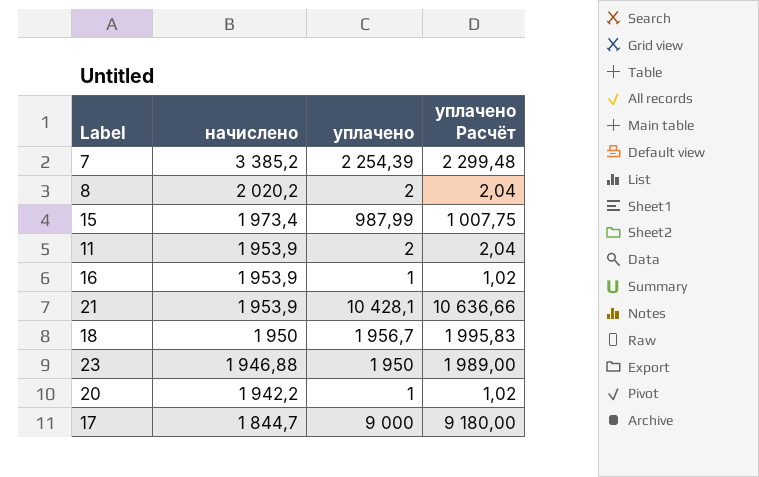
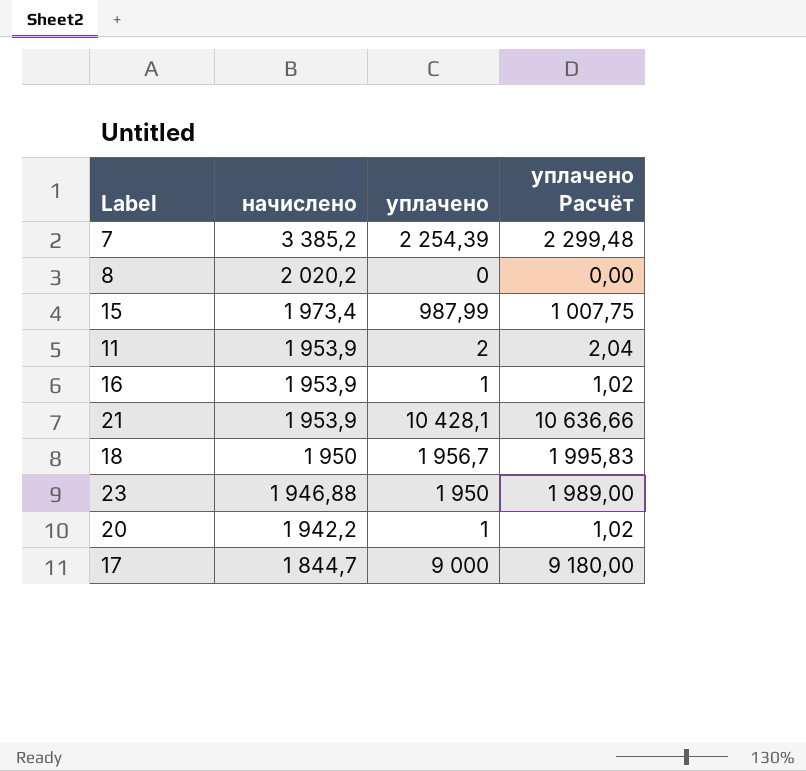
8 | уплачено: 2 -> 0
8 | уплачено Расчёт: 2,04 -> 0,00

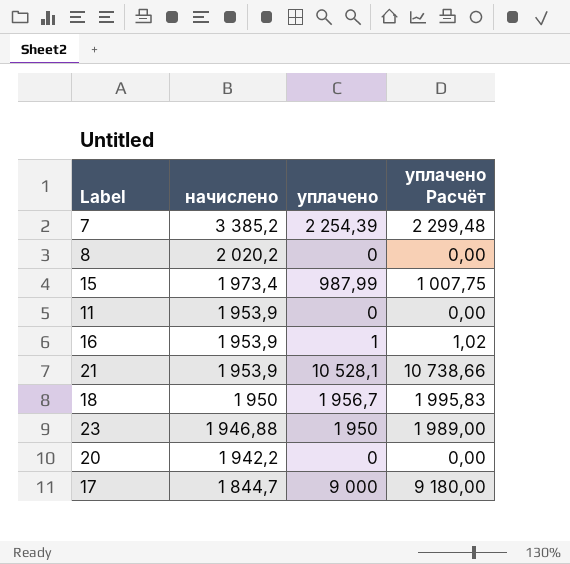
11 | уплачено: 2 -> 0
11 | уплачено Расчёт: 2,04 -> 0,00
21 | уплачено: 10 428,1 -> 10 528,1
21 | уплачено Расчёт: 10 636,66 -> 10 738,66
20 | уплачено: 1 -> 0
20 | уплачено Расчёт: 1,02 -> 0,00

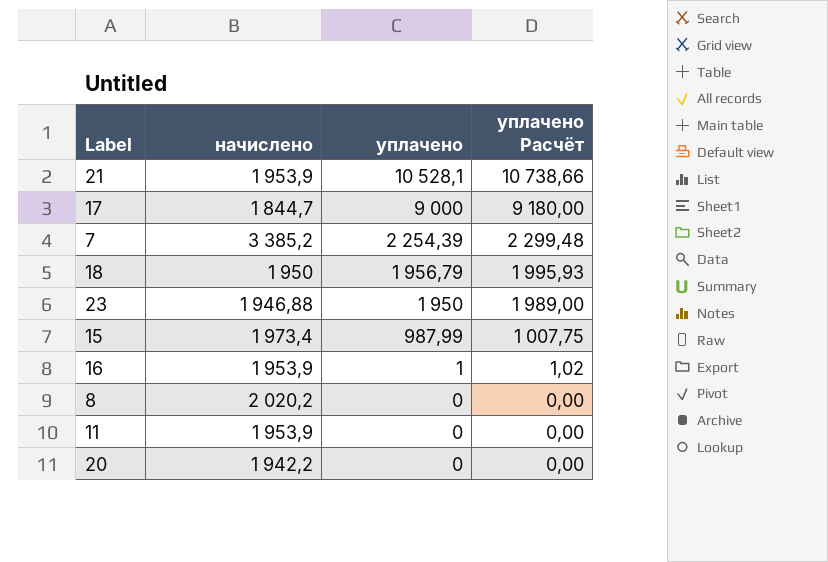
row order: начислено descending -> уплачено descending
18 | уплачено: 1 956,7 -> 1 956,79
18 | уплачено Расчёт: 1 995,83 -> 1 995,93

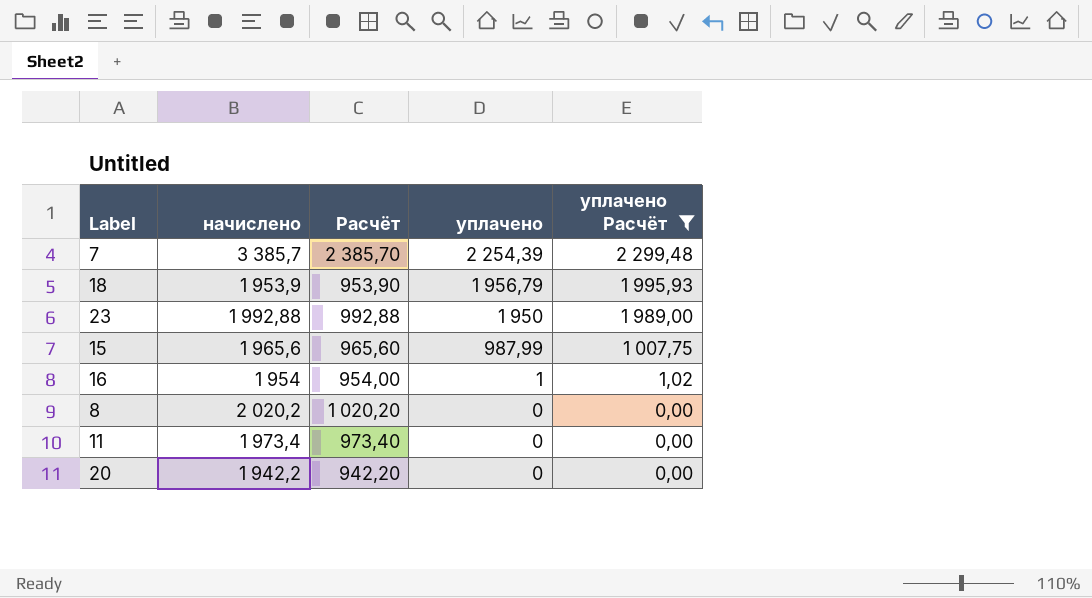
filter: none -> уплачено Расчёт <= 2 299,48
column Расчёт | formula: none -> [начислено] - 1000
7 | начислено: 3 385,2 -> 3 385,7
18 | начислено: 1 950 -> 1 953,9
23 | начислено: 1 946,88 -> 1 992,88
15 | начислено: 1 973,4 -> 1 965,6
16 | начислено: 1 953,9 -> 1 954
11 | начислено: 1 953,9 -> 1 973,4

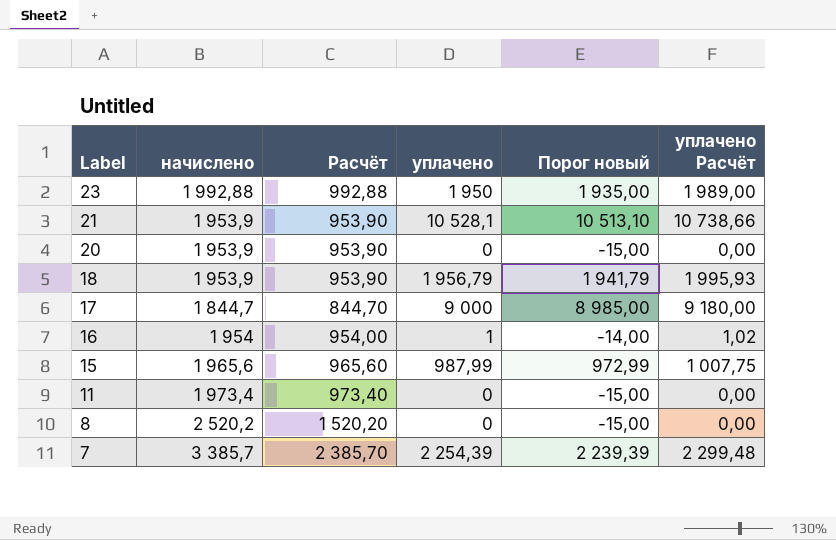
filter: уплачено Расчёт <= 2 299,48 -> none
row order: уплачено descending -> Label descending
column Порог новый | formula: none -> [уплачено] - 15
20 | начислено: 1 942,2 -> 1 953,9
20 | Расчёт: 942,20 -> 953,90
8 | начислено: 2 020,2 -> 2 520,2
8 | Расчёт: 1 020,20 -> 1 520,20

